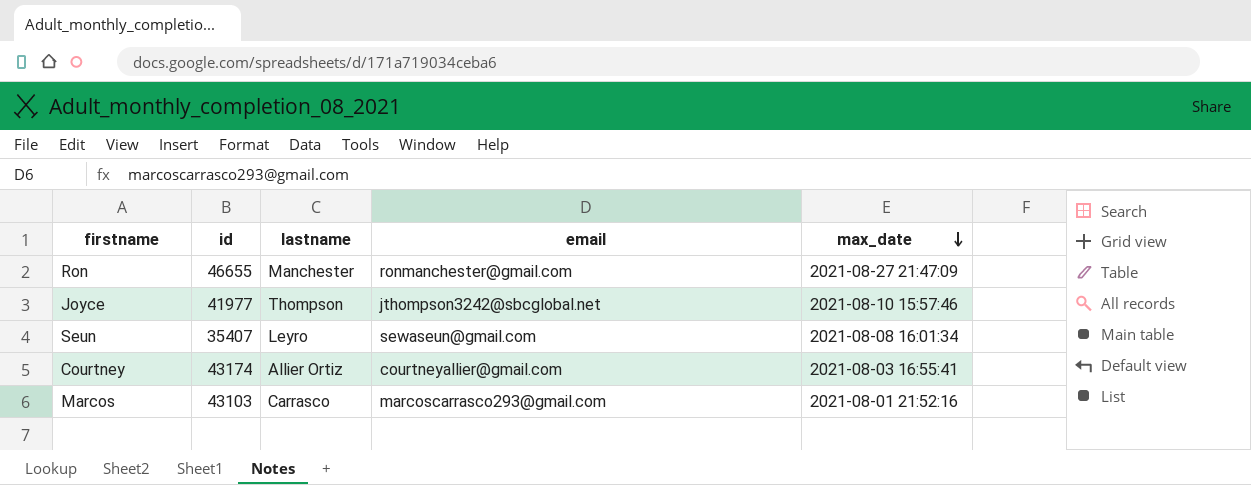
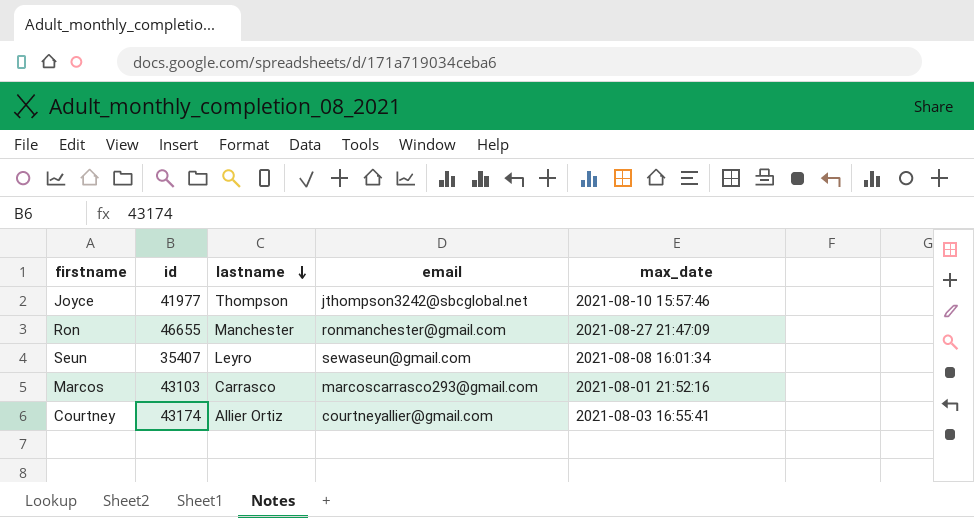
row order: max_date descending -> lastname descending

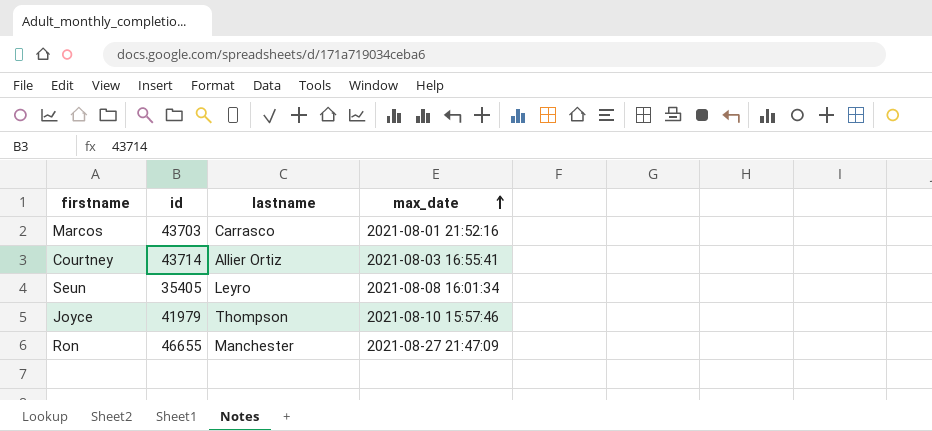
row order: lastname descending -> max_date ascending
column email | position: 4 -> none
Marcos | id: 43103 -> 43703
Courtney | id: 43174 -> 43714
Seun | id: 35407 -> 35405
Joyce | id: 41977 -> 41979

